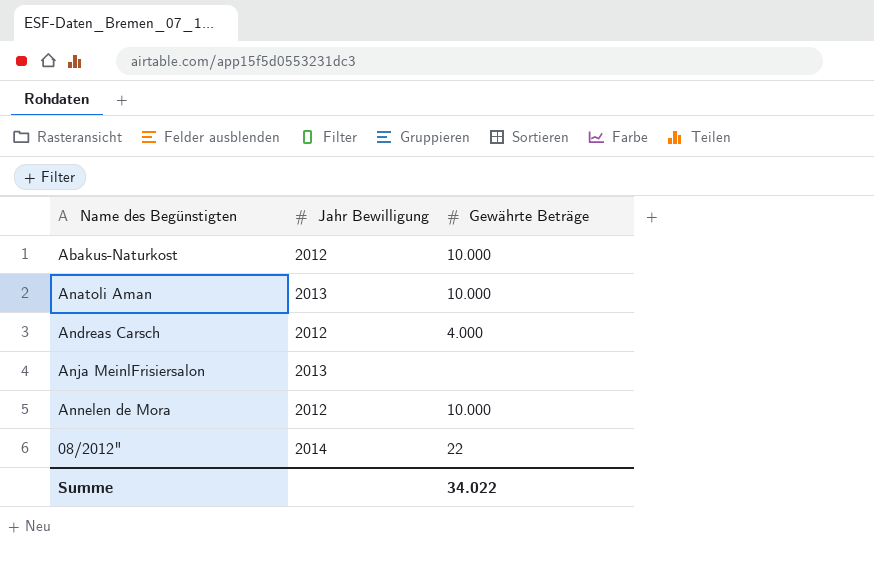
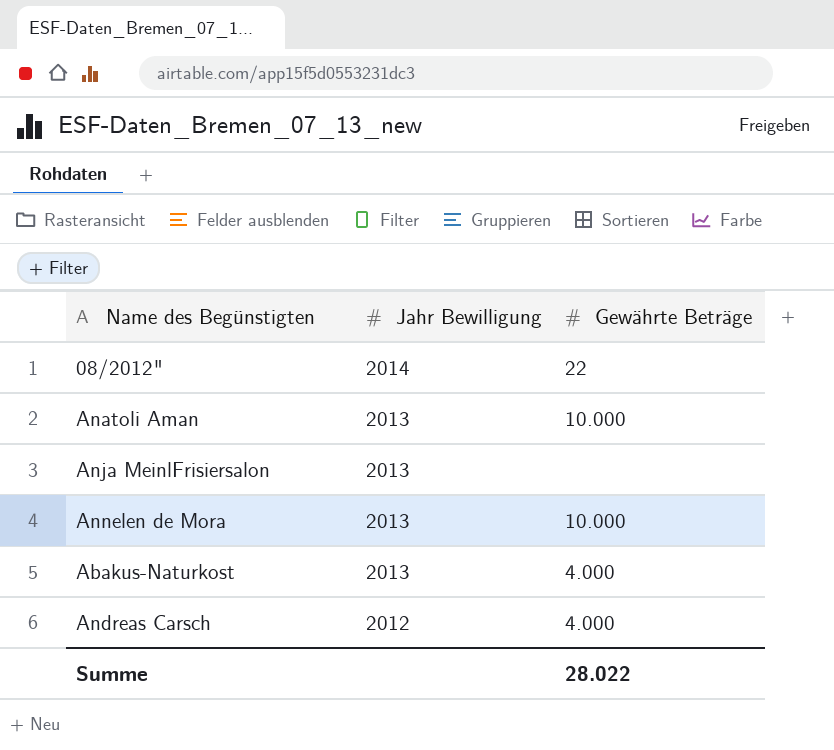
row order: none -> Jahr Bewilligung descending
Annelen de Mora | Jahr Bewilligung: 2012 -> 2013
Abakus-Naturkost | Jahr Bewilligung: 2012 -> 2013
Abakus-Naturkost | Gewährte Beträge: 10.000 -> 4.000
Summe | Gewährte Beträge: 34.022 -> 28.022

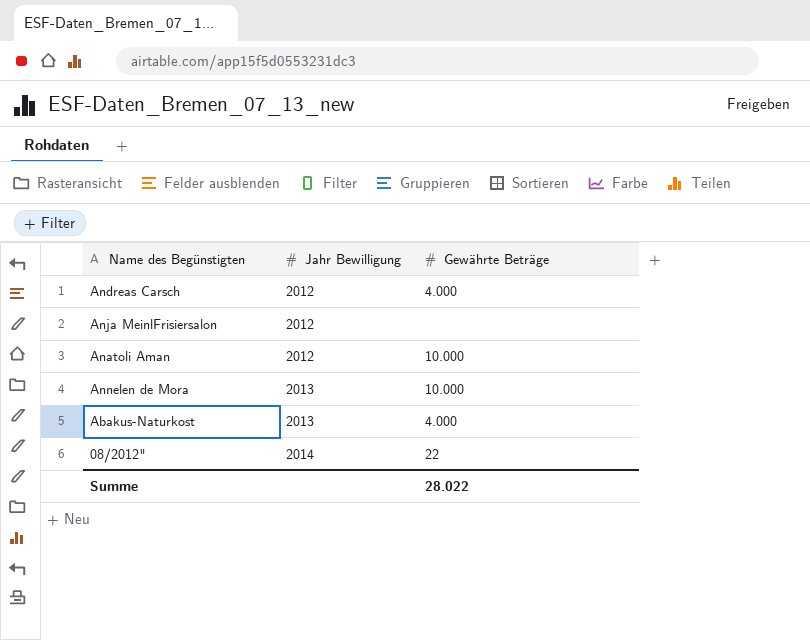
row order: Jahr Bewilligung descending -> Jahr Bewilligung ascending
Anja MeinlFrisiersalon | Jahr Bewilligung: 2013 -> 2012
Anatoli Aman | Jahr Bewilligung: 2013 -> 2012

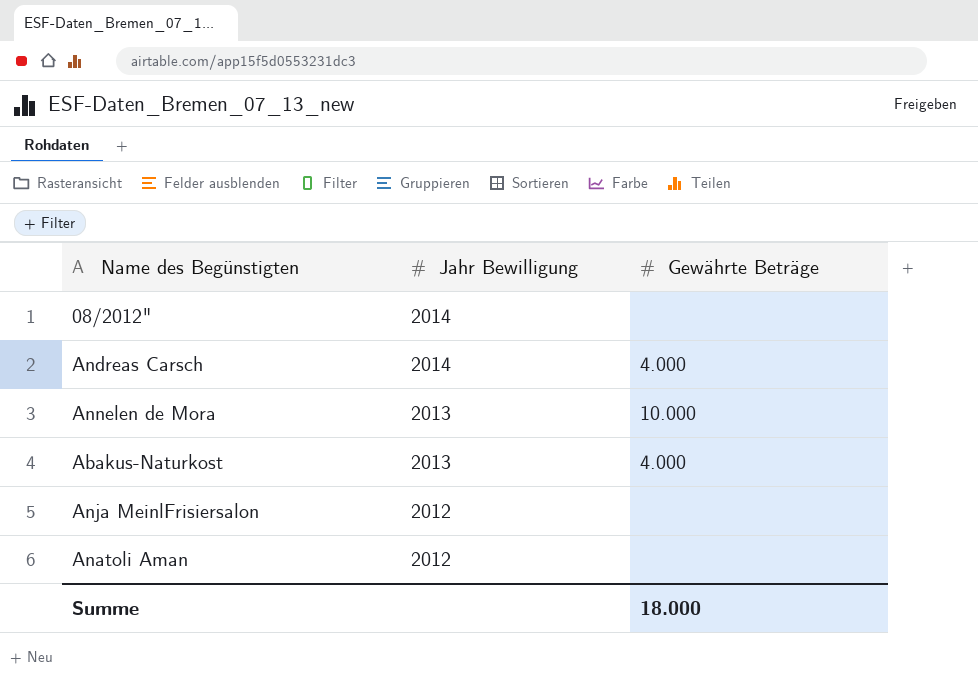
row order: Jahr Bewilligung ascending -> Jahr Bewilligung descending
08/2012" | Gewährte Beträge: 22 -> none
Andreas Carsch | Jahr Bewilligung: 2012 -> 2014
Anatoli Aman | Gewährte Beträge: 10.000 -> none
Summe | Gewährte Beträge: 28.022 -> 18.000

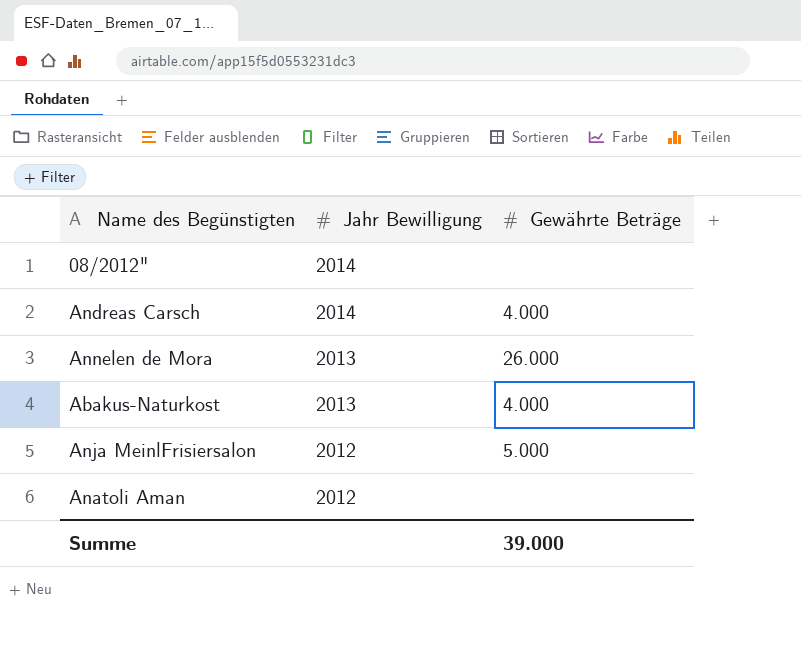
Annelen de Mora | Gewährte Beträge: 10.000 -> 26.000
Anja MeinlFrisiersalon | Gewährte Beträge: none -> 5.000
Summe | Gewährte Beträge: 18.000 -> 39.000

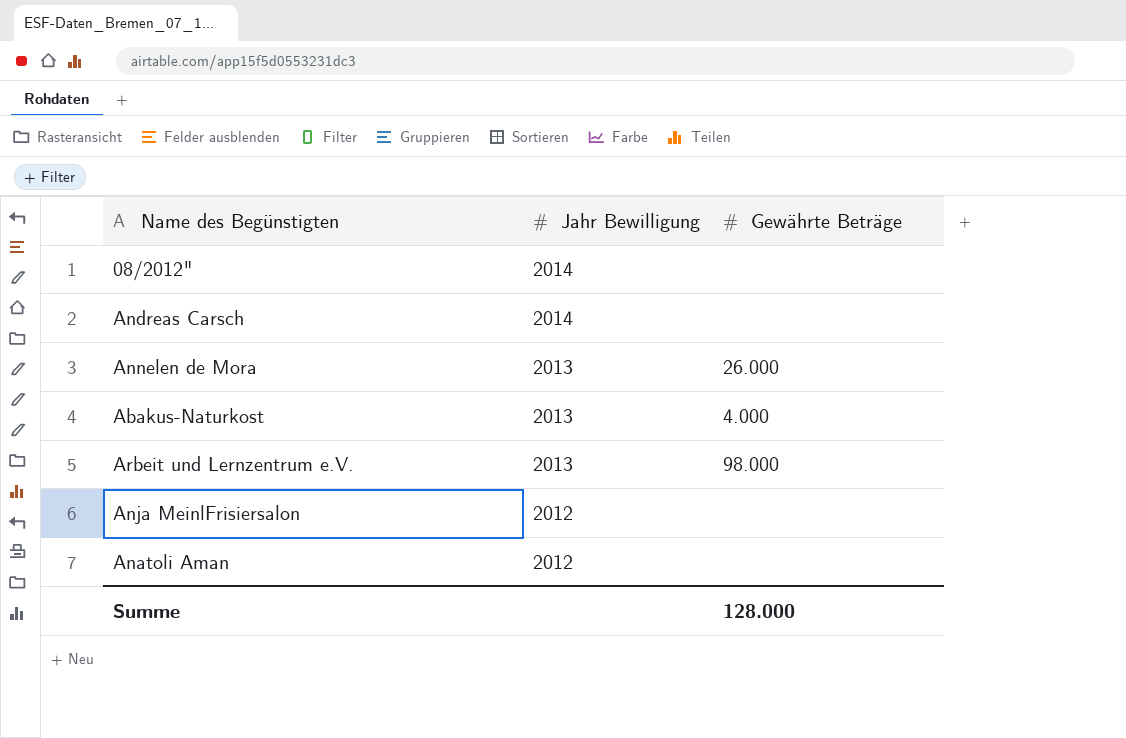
Andreas Carsch | Gewährte Beträge: 4.000 -> none
row Arbeit und Lernzentrum e.V.: none -> 2013 | 98.000
Anja MeinlFrisiersalon | Gewährte Beträge: 5.000 -> none
Summe | Gewährte Beträge: 39.000 -> 128.000

